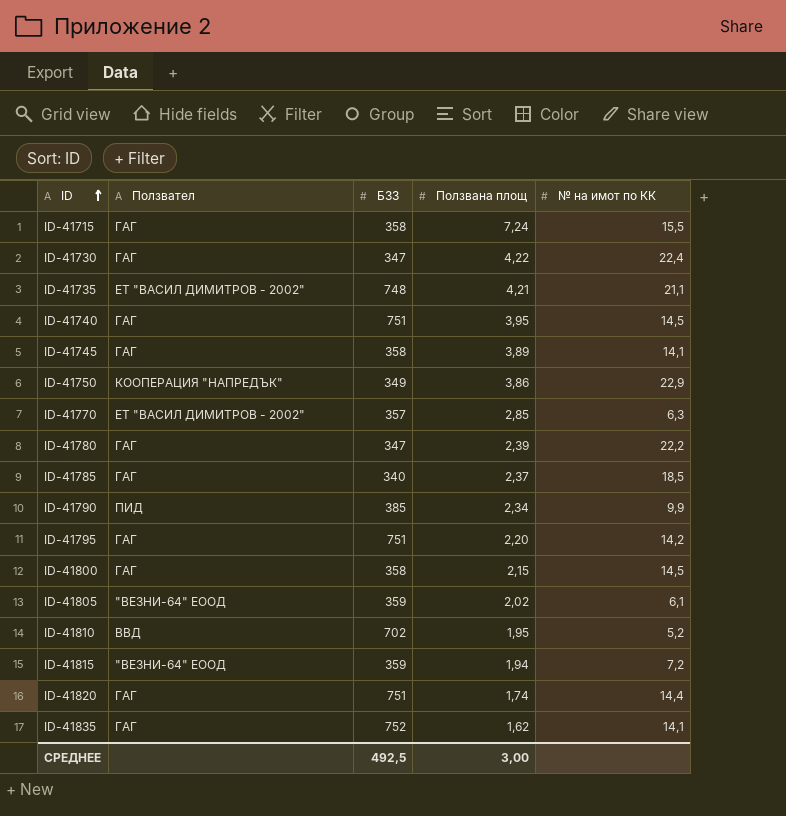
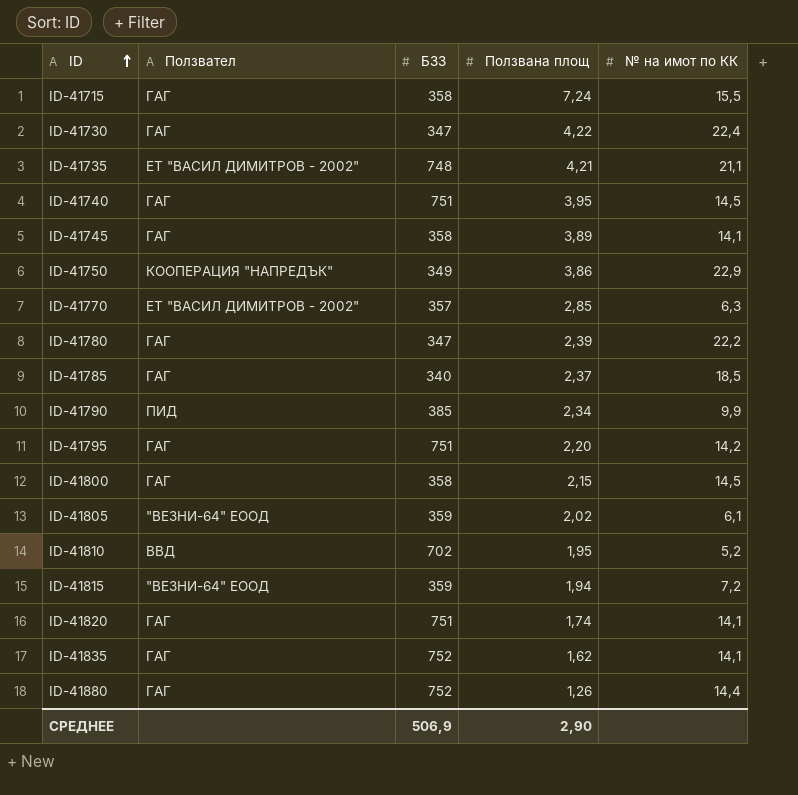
ID-41820 | № на имот по КК: 14,4 -> 14,1
row ID-41880: none -> ГАГ | 752 | 1,26 | 14,4
СРЕДНЕЕ | БЗЗ: 492,5 -> 506,9
СРЕДНЕЕ | Ползвана площ: 3,00 -> 2,90

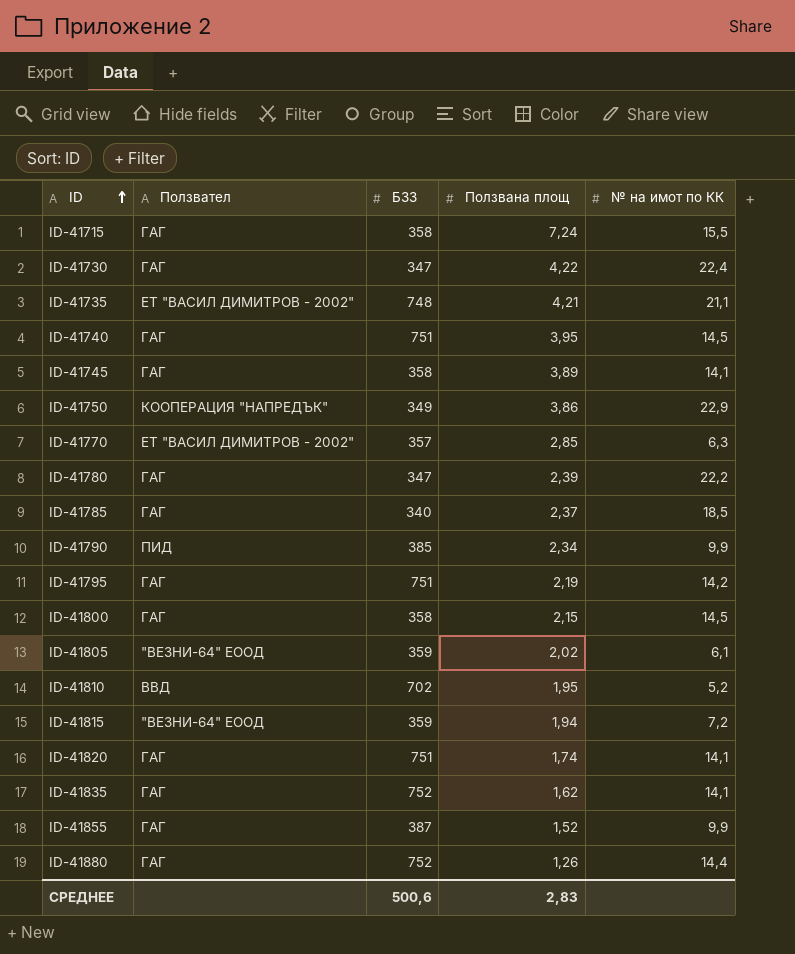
ID-41795 | Ползвана площ: 2,20 -> 2,19
row ID-41855: none -> ГАГ | 387 | 1,52 | 9,9
СРЕДНЕЕ | БЗЗ: 506,9 -> 500,6
СРЕДНЕЕ | Ползвана площ: 2,90 -> 2,83

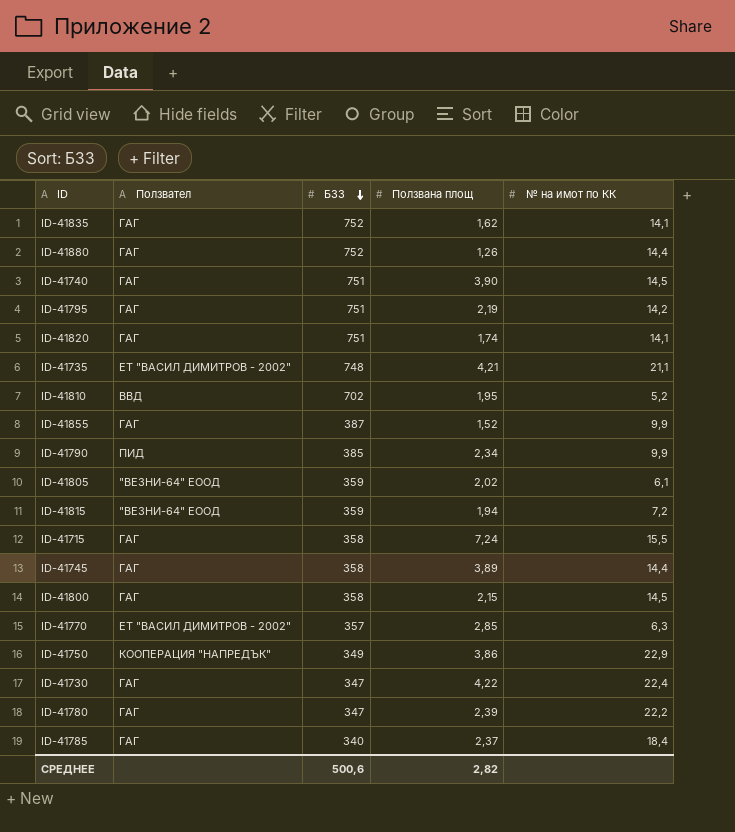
row order: ID ascending -> БЗЗ descending
ID-41740 | Ползвана площ: 3,95 -> 3,90
ID-41745 | № на имот по КК: 14,1 -> 14,4
ID-41785 | № на имот по КК: 18,5 -> 18,4
СРЕДНЕЕ | Ползвана площ: 2,83 -> 2,82

